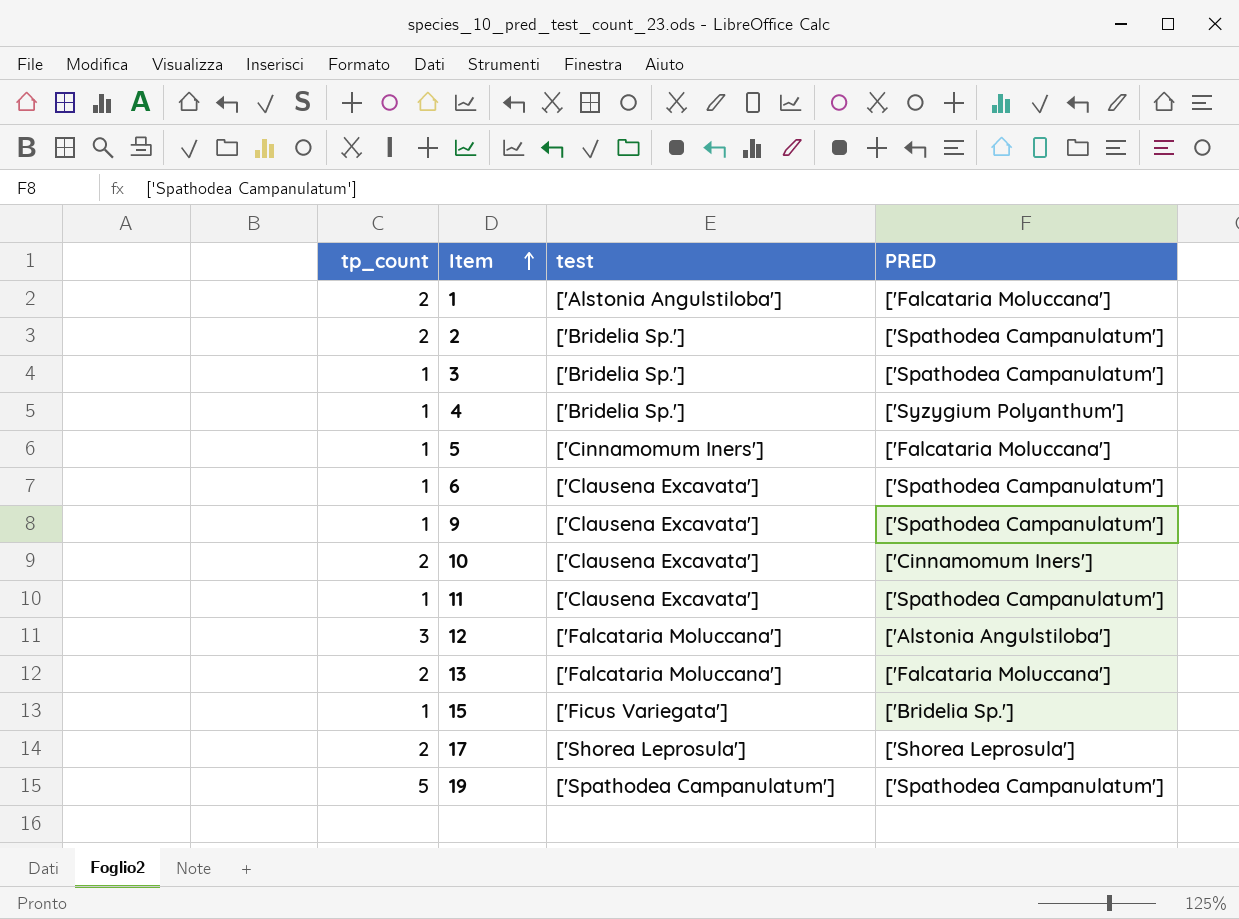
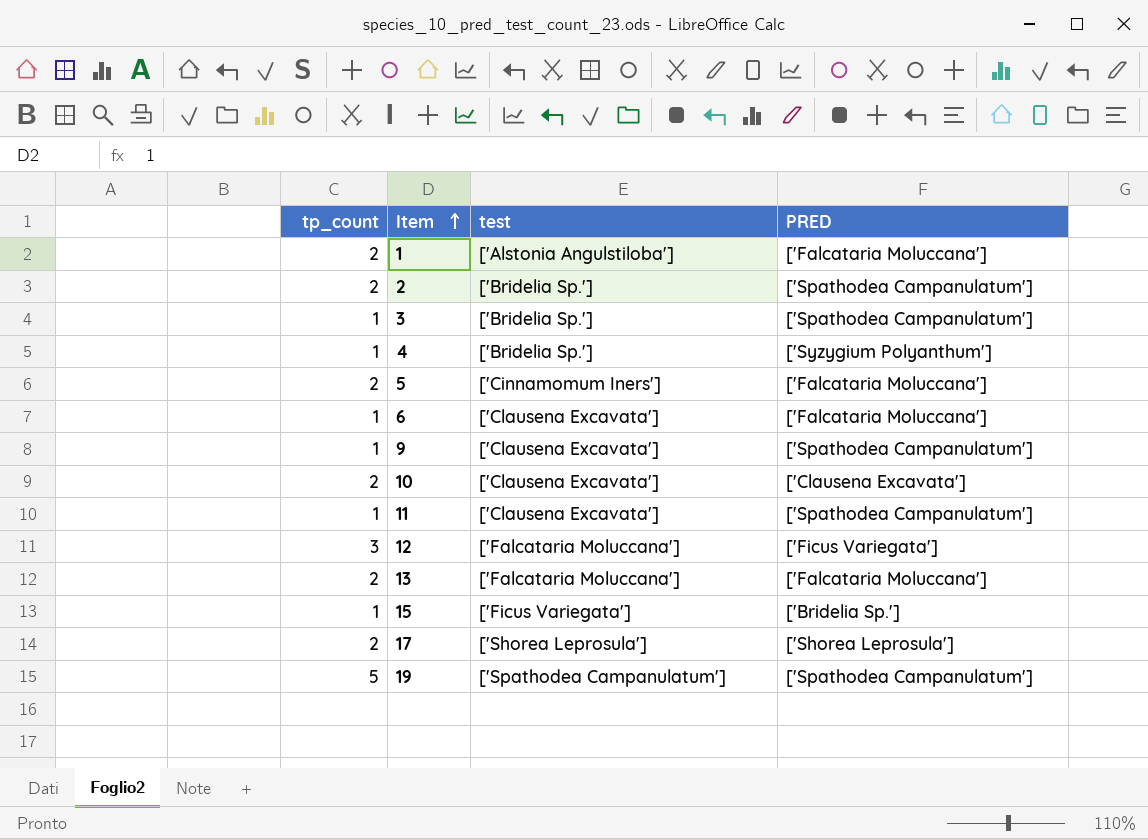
5 | tp_count: 1 -> 2
6 | PRED: ['Spathodea Campanulatum'] -> ['Falcataria Moluccana']
10 | PRED: ['Cinnamomum Iners'] -> ['Clausena Excavata']
12 | PRED: ['Alstonia Angulstiloba'] -> ['Ficus Variegata']

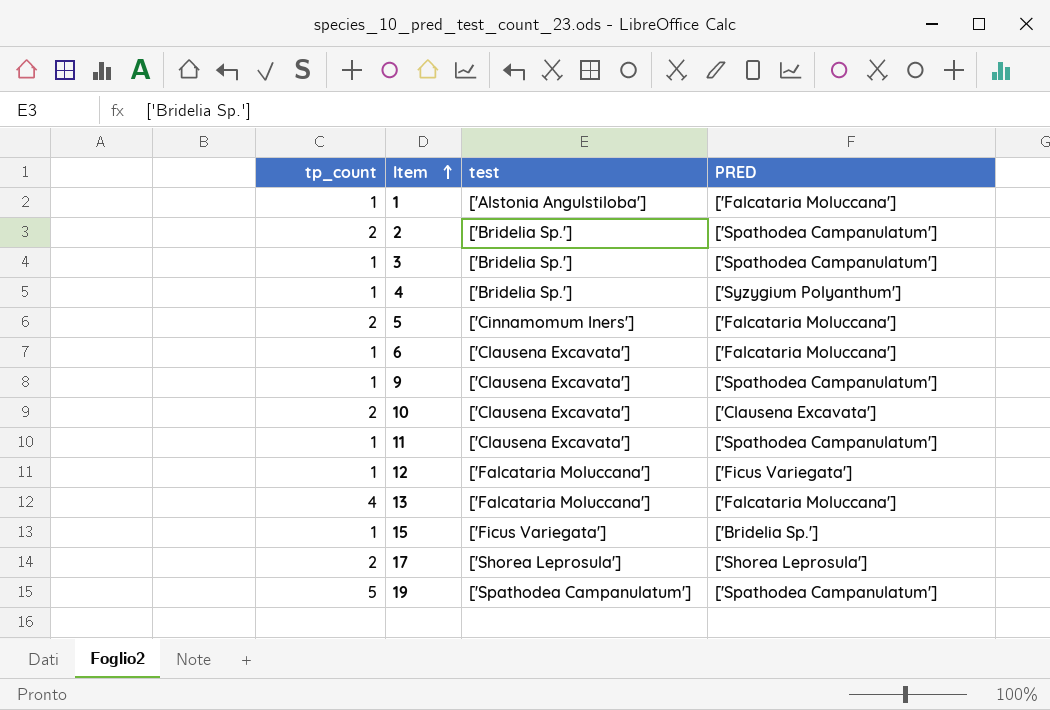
1 | tp_count: 2 -> 1
12 | tp_count: 3 -> 1
13 | tp_count: 2 -> 4

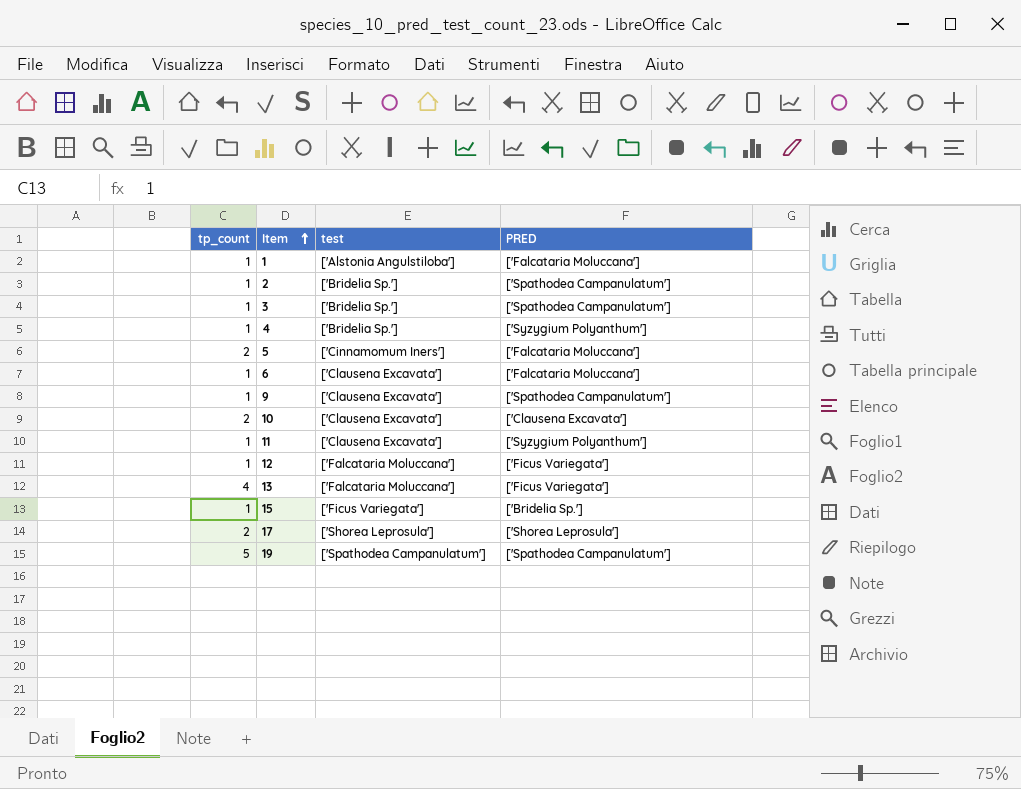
2 | tp_count: 2 -> 1
11 | PRED: ['Spathodea Campanulatum'] -> ['Syzygium Polyanthum']
13 | PRED: ['Falcataria Moluccana'] -> ['Ficus Variegata']

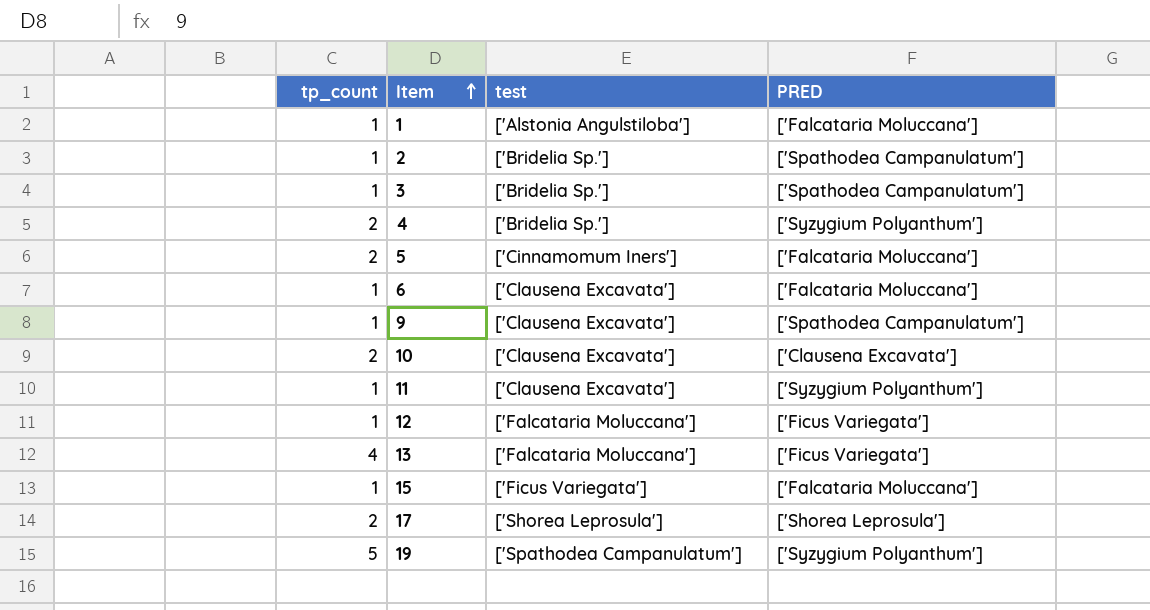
4 | tp_count: 1 -> 2
15 | PRED: ['Bridelia Sp.'] -> ['Falcataria Moluccana']
19 | PRED: ['Spathodea Campanulatum'] -> ['Syzygium Polyanthum']

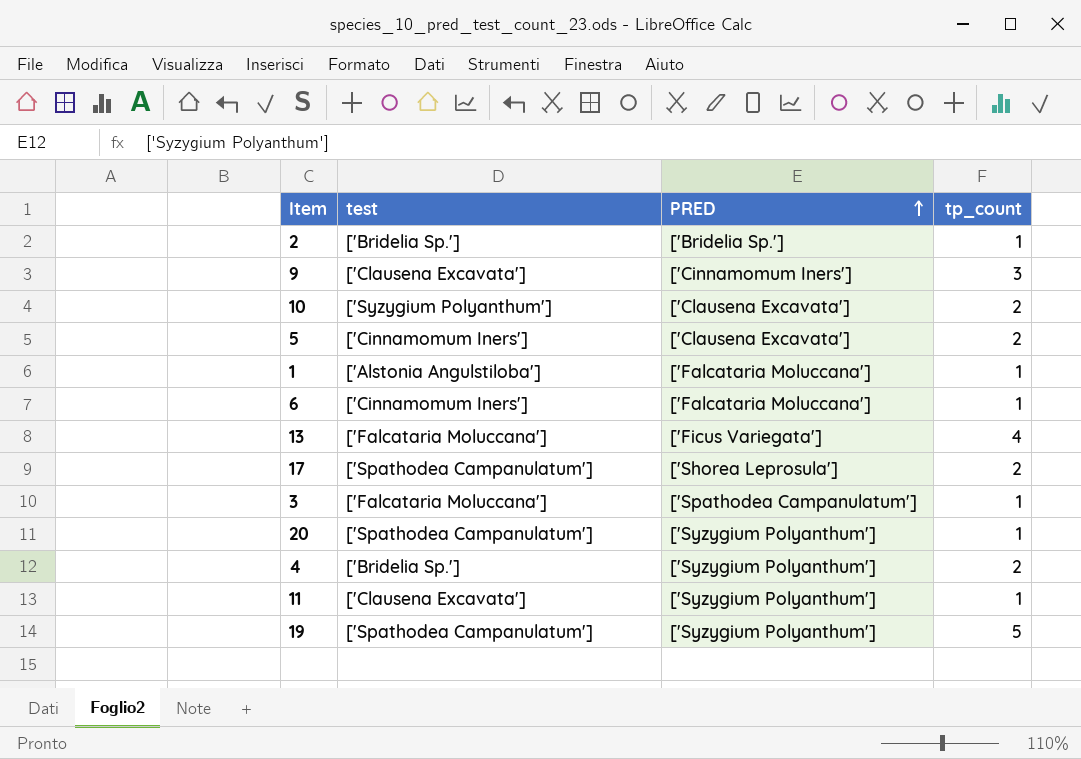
row order: Item ascending -> PRED ascending
column tp_count | position: 1 -> 4
row 12: 1 | ['Falcataria Moluccana'] | ['Ficus Variegata'] -> none
row 15: 1 | ['Ficus Variegata'] | ['Falcataria Moluccana'] -> none
2 | PRED: ['Spathodea Campanulatum'] -> ['Bridelia Sp.']
9 | PRED: ['Spathodea Campanulatum'] -> ['Cinnamomum Iners']
9 | tp_count: 1 -> 3
10 | test: ['Clausena Excavata'] -> ['Syzygium Polyanthum']
5 | PRED: ['Falcataria Moluccana'] -> ['Clausena Excavata']
6 | test: ['Clausena Excavata'] -> ['Cinnamomum Iners']
17 | test: ['Shorea Leprosula'] -> ['Spathodea Campanulatum']
3 | test: ['Bridelia Sp.'] -> ['Falcataria Moluccana']
row 20: none -> ['Spathodea Campanulatum'] | ['Syzygium Polyanthum'] | 1

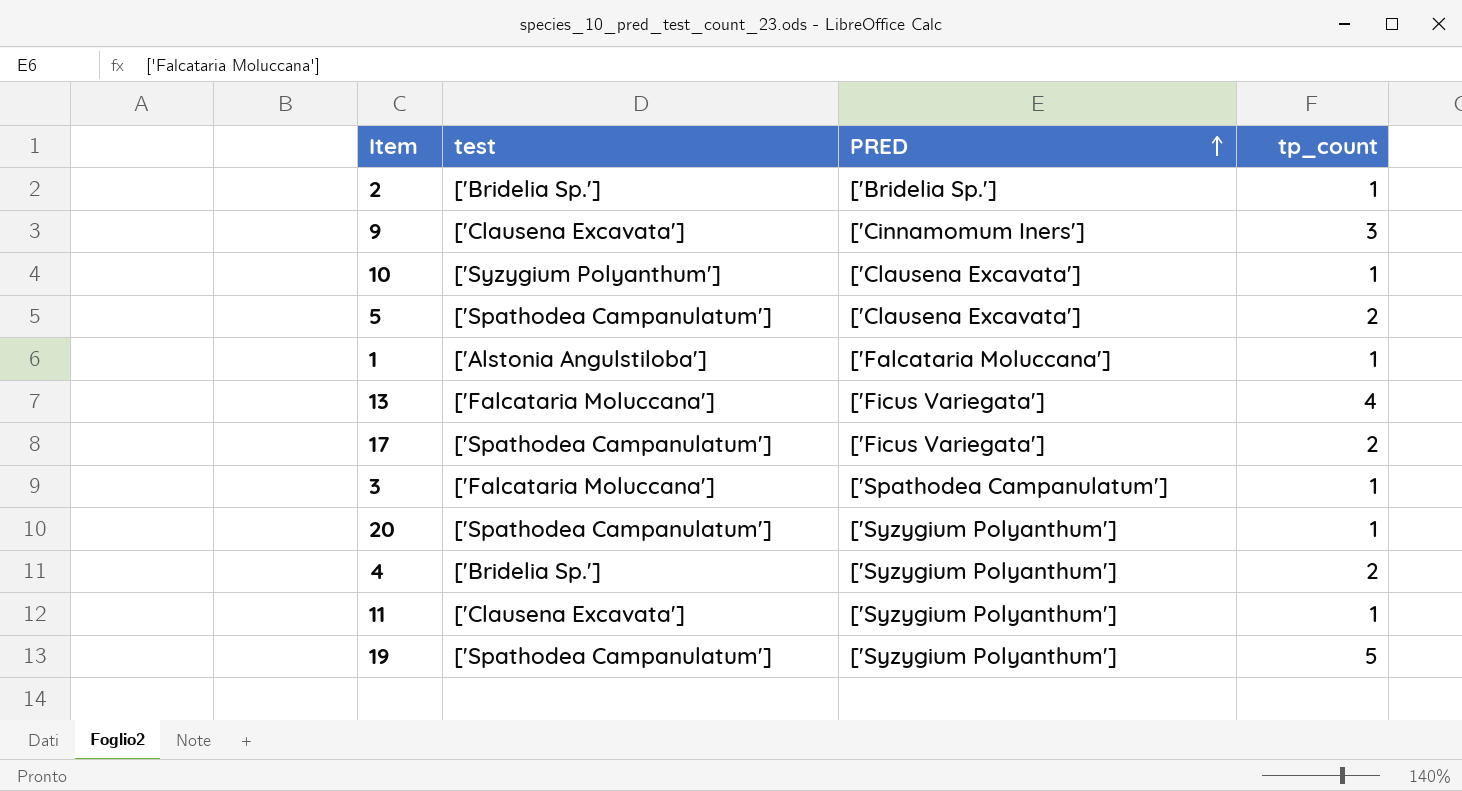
row 6: ['Cinnamomum Iners'] | ['Falcataria Moluccana'] | 1 -> none
10 | tp_count: 2 -> 1
5 | test: ['Cinnamomum Iners'] -> ['Spathodea Campanulatum']
17 | PRED: ['Shorea Leprosula'] -> ['Ficus Variegata']

